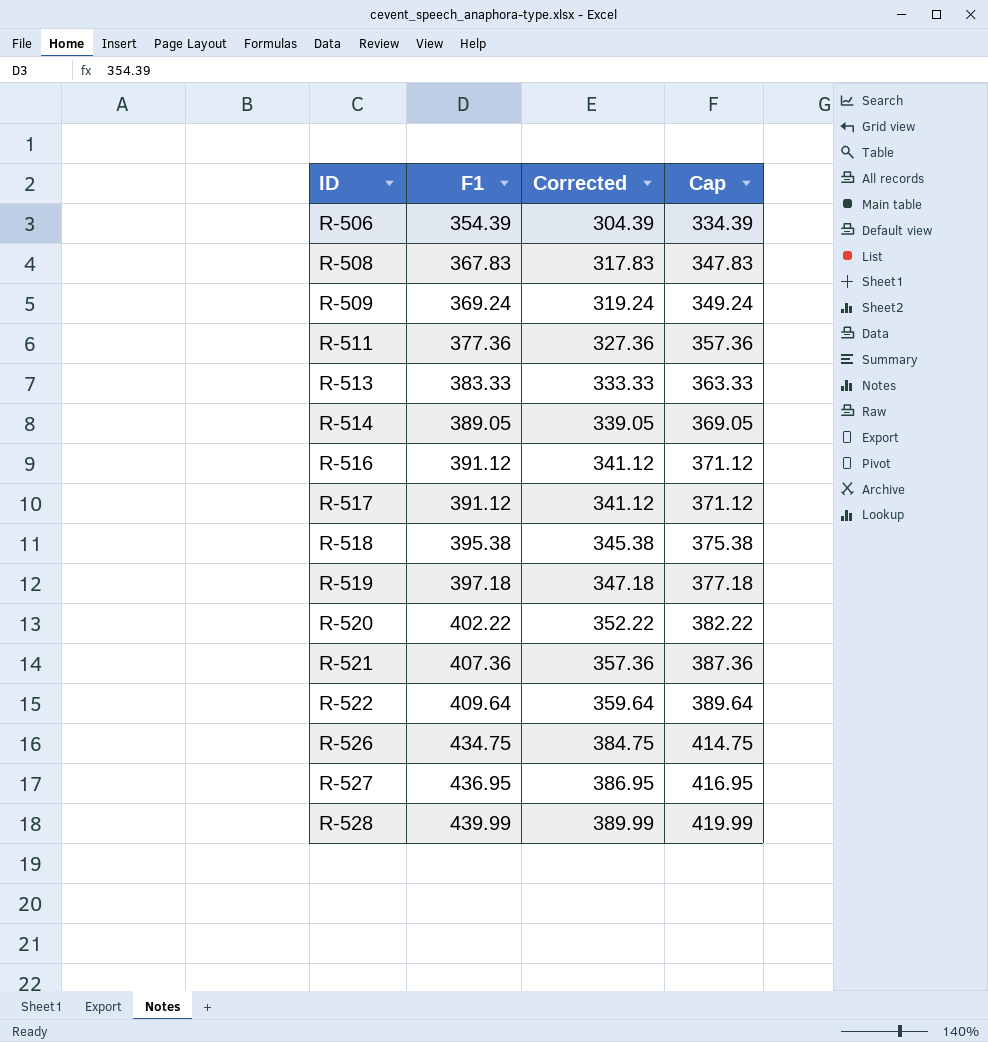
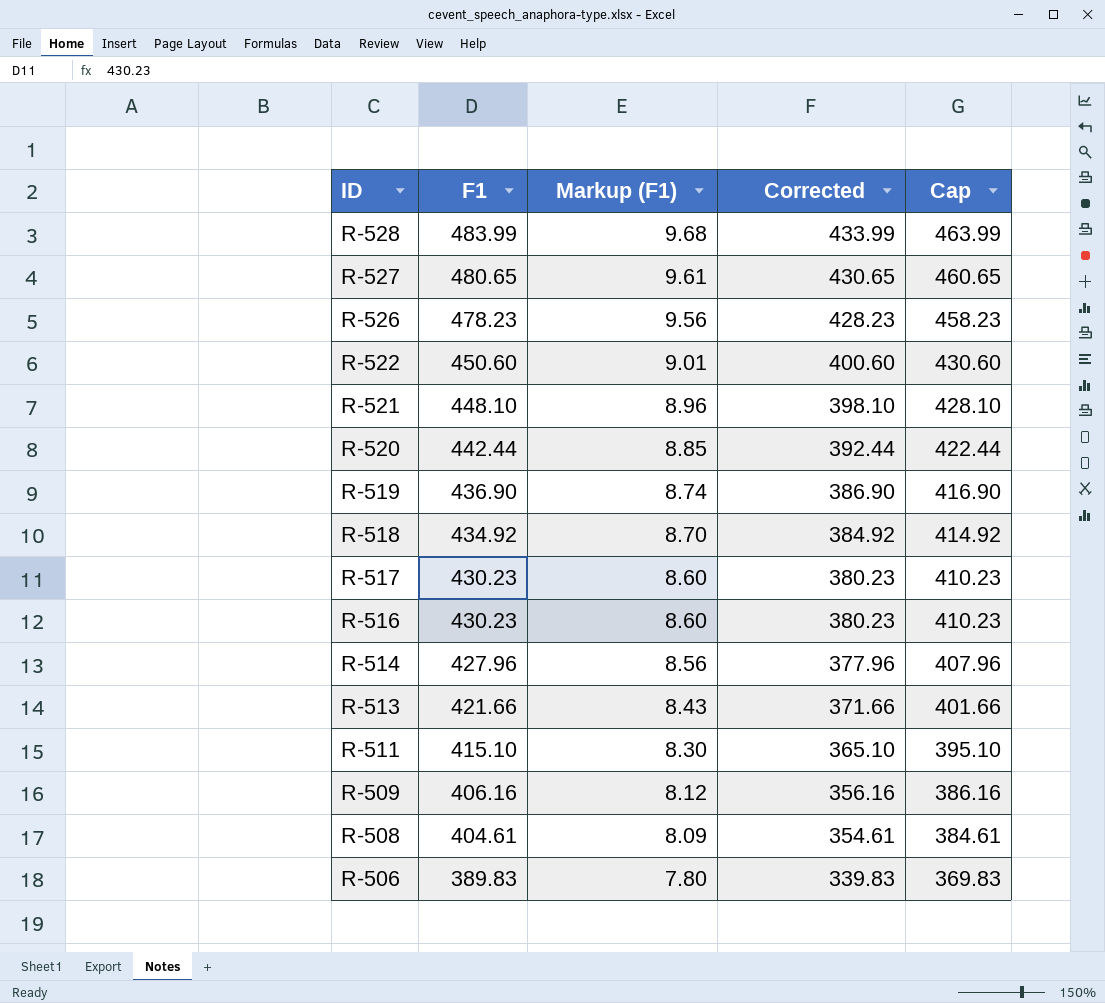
row order: ID ascending -> ID descending
column Markup (F1) | formula: none -> [F1] * 0.02
R-528 | F1: 439.99 -> 483.99
R-528 | Corrected: 389.99 -> 433.99
R-528 | Cap: 419.99 -> 463.99
R-527 | F1: 436.95 -> 480.65
R-527 | Corrected: 386.95 -> 430.65
R-527 | Cap: 416.95 -> 460.65
R-526 | F1: 434.75 -> 478.23
R-526 | Corrected: 384.75 -> 428.23
R-526 | Cap: 414.75 -> 458.23
R-522 | F1: 409.64 -> 450.60
R-522 | Corrected: 359.64 -> 400.60
R-522 | Cap: 389.64 -> 430.60
R-521 | F1: 407.36 -> 448.10
R-521 | Corrected: 357.36 -> 398.10
R-521 | Cap: 387.36 -> 428.10
R-520 | F1: 402.22 -> 442.44
R-520 | Corrected: 352.22 -> 392.44
R-520 | Cap: 382.22 -> 422.44
R-519 | F1: 397.18 -> 436.90
R-519 | Corrected: 347.18 -> 386.90
R-519 | Cap: 377.18 -> 416.90
R-518 | F1: 395.38 -> 434.92
R-518 | Corrected: 345.38 -> 384.92
R-518 | Cap: 375.38 -> 414.92
R-517 | F1: 391.12 -> 430.23
R-517 | Corrected: 341.12 -> 380.23
R-517 | Cap: 371.12 -> 410.23
R-516 | F1: 391.12 -> 430.23
R-516 | Corrected: 341.12 -> 380.23
R-516 | Cap: 371.12 -> 410.23
R-514 | F1: 389.05 -> 427.96
R-514 | Corrected: 339.05 -> 377.96
R-514 | Cap: 369.05 -> 407.96
R-513 | F1: 383.33 -> 421.66
R-513 | Corrected: 333.33 -> 371.66
R-513 | Cap: 363.33 -> 401.66
R-511 | F1: 377.36 -> 415.10
R-511 | Corrected: 327.36 -> 365.10
R-511 | Cap: 357.36 -> 395.10
R-509 | F1: 369.24 -> 406.16
R-509 | Corrected: 319.24 -> 356.16
R-509 | Cap: 349.24 -> 386.16
R-508 | F1: 367.83 -> 404.61
R-508 | Corrected: 317.83 -> 354.61
R-508 | Cap: 347.83 -> 384.61
R-506 | F1: 354.39 -> 389.83
R-506 | Corrected: 304.39 -> 339.83
R-506 | Cap: 334.39 -> 369.83

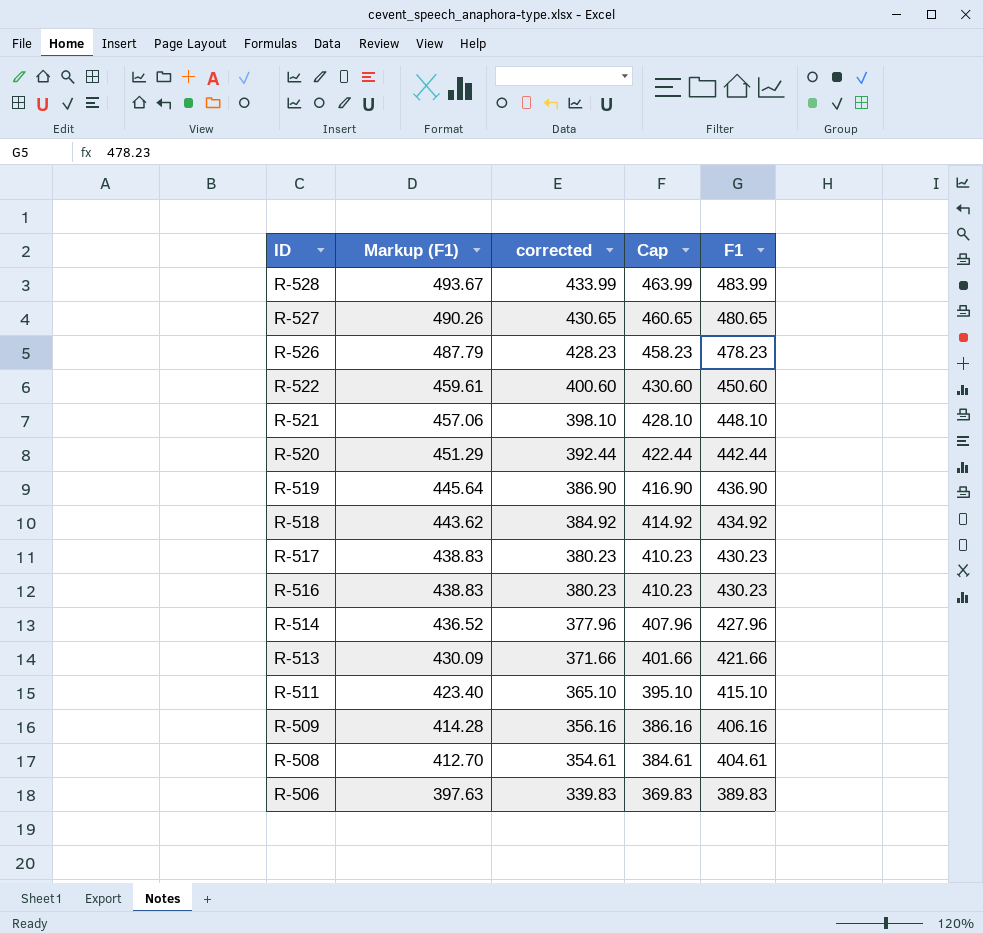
column Markup (F1) | formula: [F1] * 0.02 -> [F1] * 1.02
column name: Corrected -> corrected
column F1 | position: 2 -> 5

